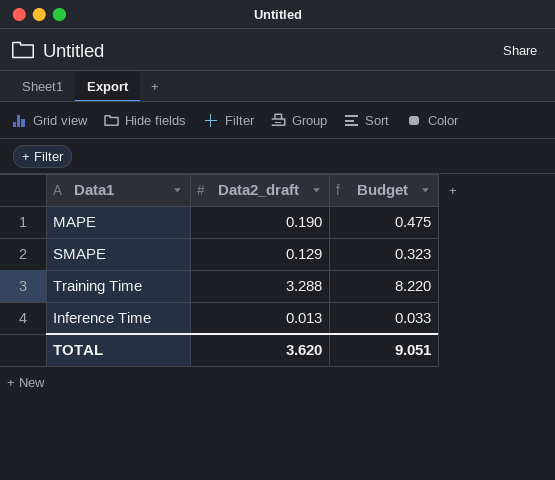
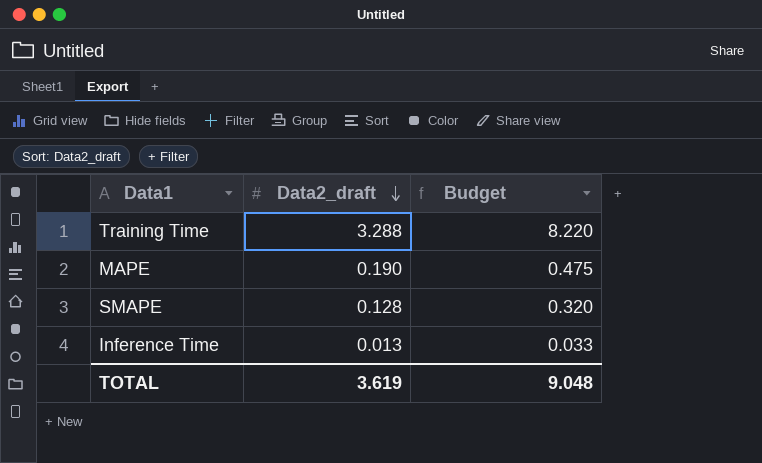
row order: none -> Data2_draft descending
SMAPE | Data2_draft: 0.129 -> 0.128
SMAPE | Budget: 0.323 -> 0.320
TOTAL | Data2_draft: 3.620 -> 3.619
TOTAL | Budget: 9.051 -> 9.048

